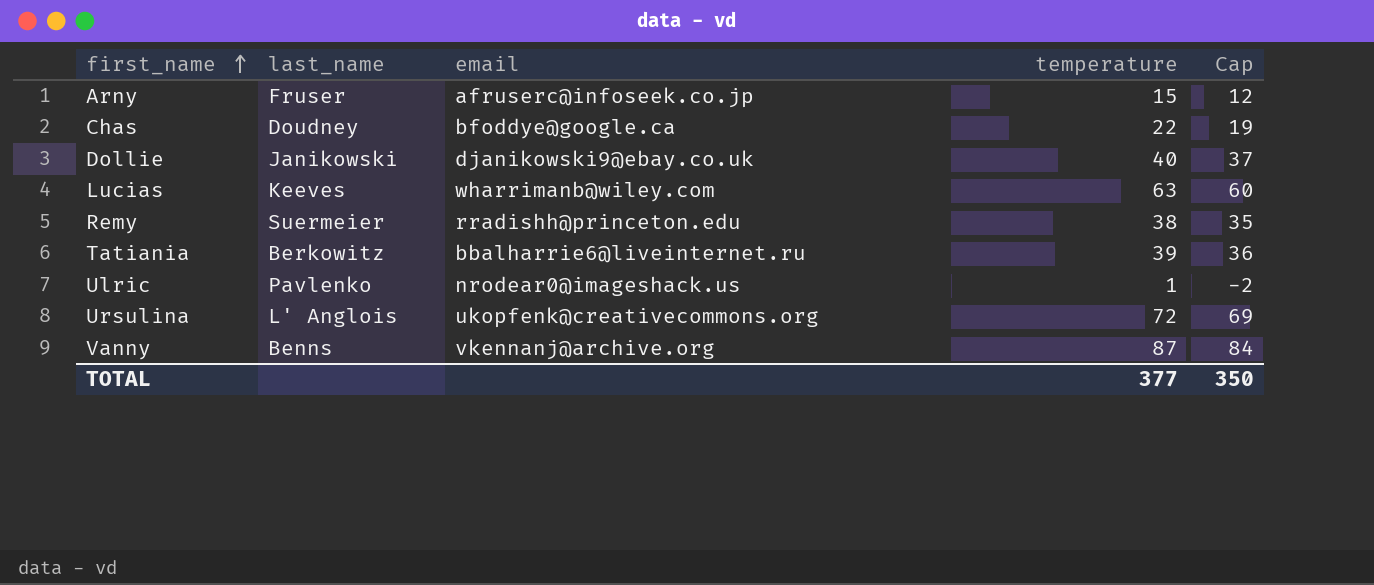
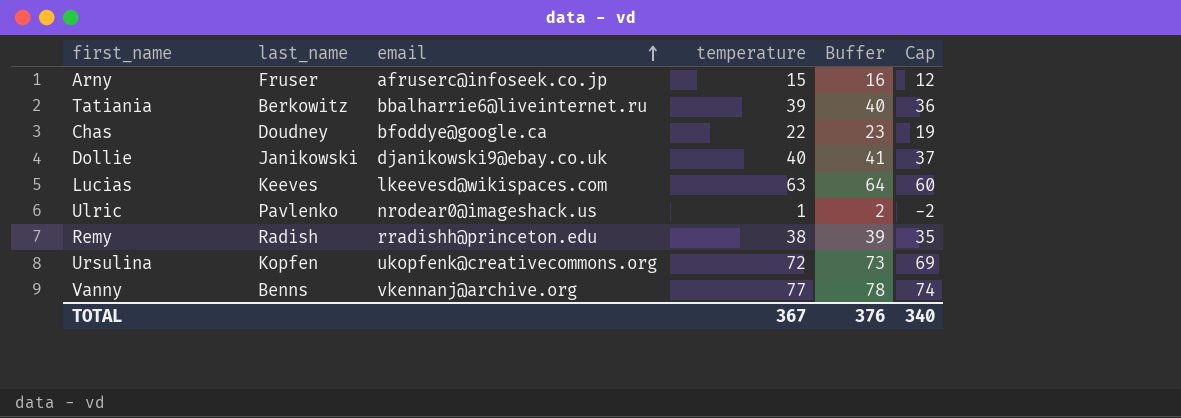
row order: first_name ascending -> email ascending
column Buffer | formula: none -> [temperature] + 1
Lucias | email: wharrimanb@wiley.com -> lkeevesd@wikispaces.com
Remy | last_name: Suermeier -> Radish
Ursulina | last_name: L' Anglois -> Kopfen
Vanny | temperature: 87 -> 77
Vanny | Cap: 84 -> 74
TOTAL | temperature: 377 -> 367
TOTAL | Cap: 350 -> 340

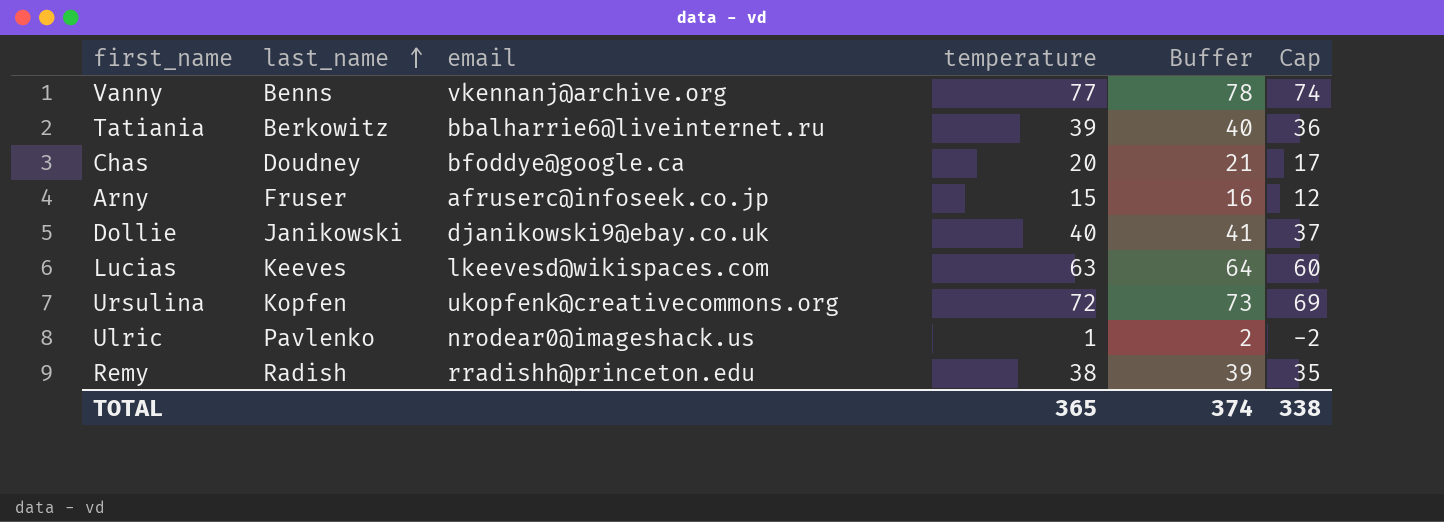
row order: email ascending -> last_name ascending
Chas | temperature: 22 -> 20
Chas | Buffer: 23 -> 21
Chas | Cap: 19 -> 17
TOTAL | temperature: 367 -> 365
TOTAL | Buffer: 376 -> 374
TOTAL | Cap: 340 -> 338

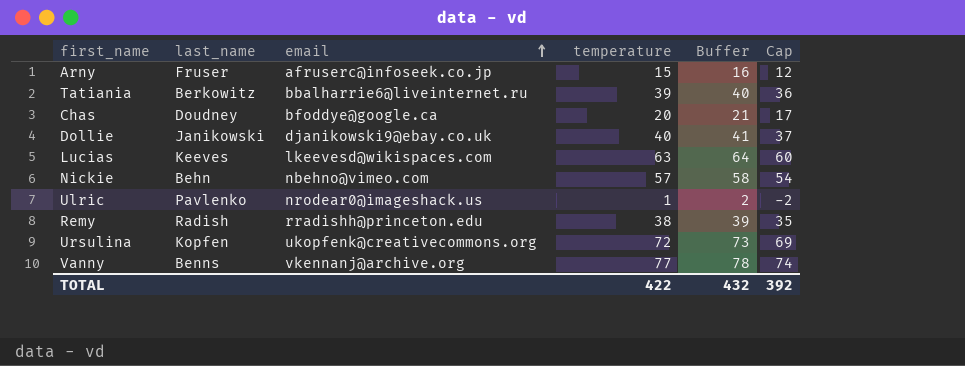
row order: last_name ascending -> email ascending
row Nickie: none -> Behn | nbehno@vimeo.com | 57 | 58 | 54
TOTAL | temperature: 365 -> 422
TOTAL | Buffer: 374 -> 432
TOTAL | Cap: 338 -> 392

